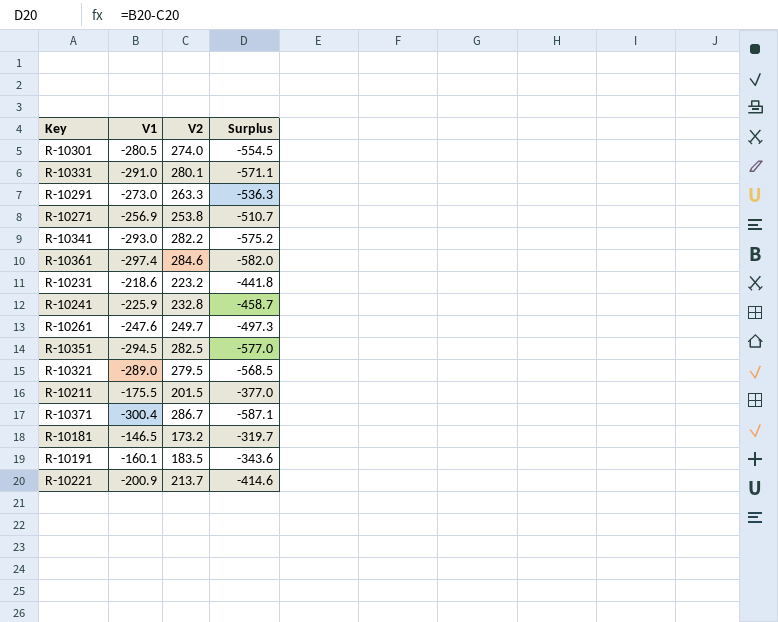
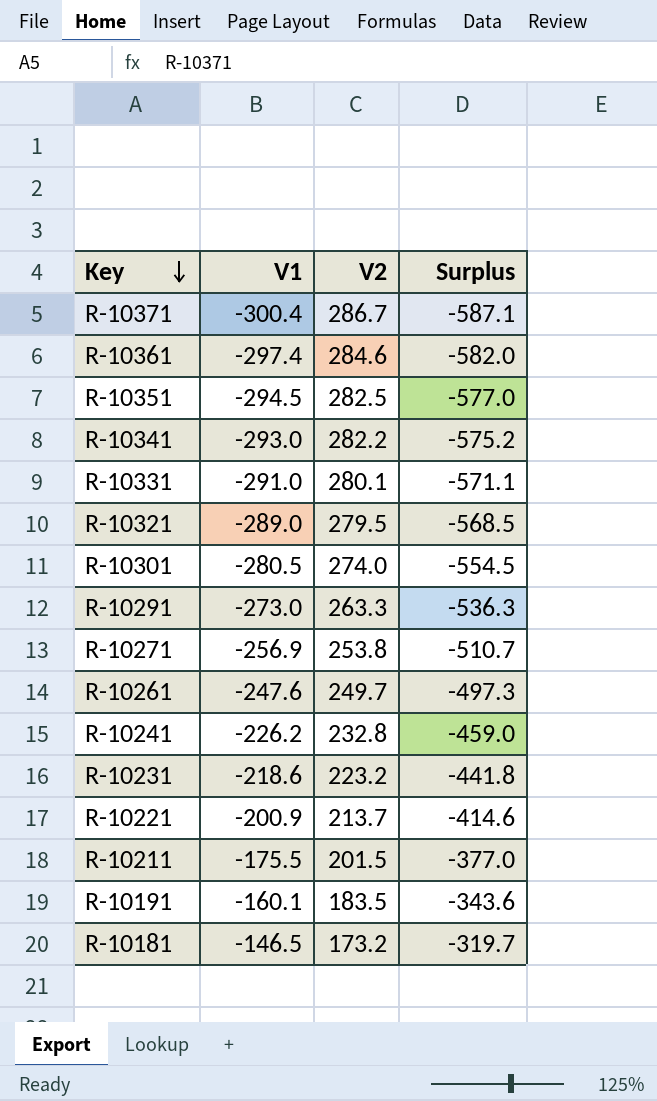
row order: none -> Key descending
R-10241 | V1: -225.9 -> -226.2
R-10241 | Surplus: -458.7 -> -459.0

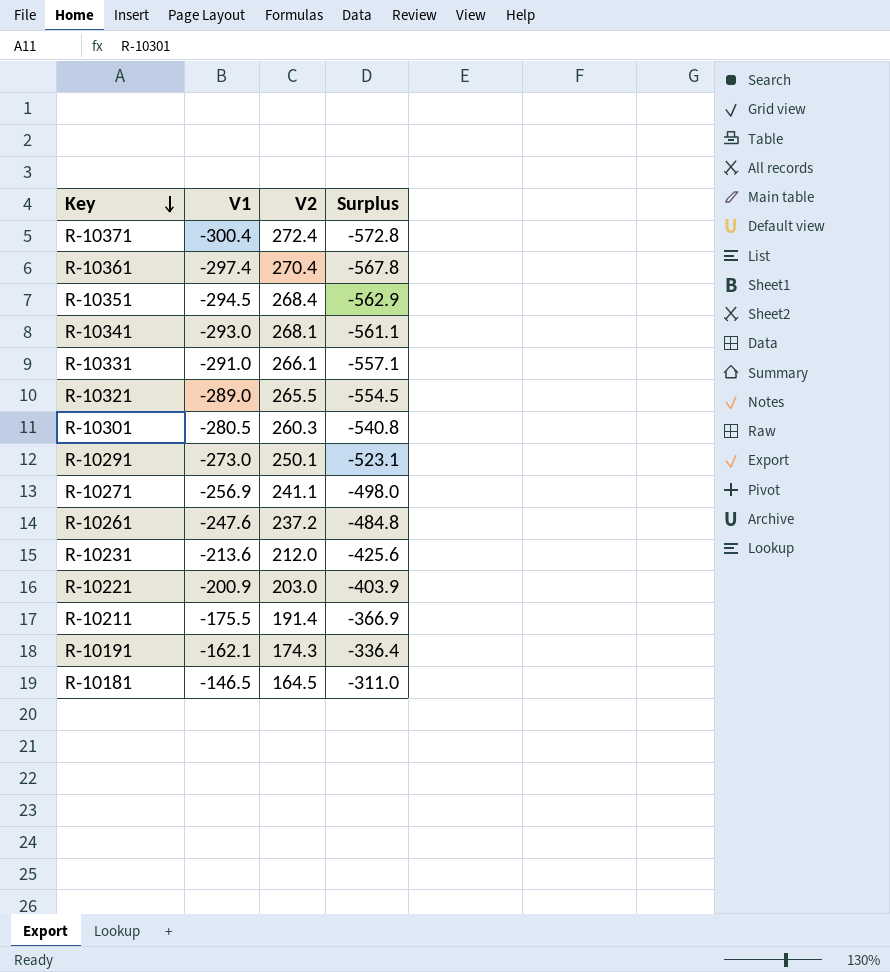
row R-10241: -226.2 | 232.8 | -459.0 -> none
R-10371 | V2: 286.7 -> 272.4
R-10371 | Surplus: -587.1 -> -572.8
R-10361 | V2: 284.6 -> 270.4
R-10361 | Surplus: -582.0 -> -567.8
R-10351 | V2: 282.5 -> 268.4
R-10351 | Surplus: -577.0 -> -562.9
R-10341 | V2: 282.2 -> 268.1
R-10341 | Surplus: -575.2 -> -561.1
R-10331 | V2: 280.1 -> 266.1
R-10331 | Surplus: -571.1 -> -557.1
R-10321 | V2: 279.5 -> 265.5
R-10321 | Surplus: -568.5 -> -554.5
R-10301 | V2: 274.0 -> 260.3
R-10301 | Surplus: -554.5 -> -540.8
R-10291 | V2: 263.3 -> 250.1
R-10291 | Surplus: -536.3 -> -523.1
R-10271 | V2: 253.8 -> 241.1
R-10271 | Surplus: -510.7 -> -498.0
R-10261 | V2: 249.7 -> 237.2
R-10261 | Surplus: -497.3 -> -484.8
R-10231 | V1: -218.6 -> -213.6
R-10231 | V2: 223.2 -> 212.0
R-10231 | Surplus: -441.8 -> -425.6
R-10221 | V2: 213.7 -> 203.0
R-10221 | Surplus: -414.6 -> -403.9
R-10211 | V2: 201.5 -> 191.4
R-10211 | Surplus: -377.0 -> -366.9
R-10191 | V1: -160.1 -> -162.1
R-10191 | V2: 183.5 -> 174.3
R-10191 | Surplus: -343.6 -> -336.4
R-10181 | V2: 173.2 -> 164.5
R-10181 | Surplus: -319.7 -> -311.0

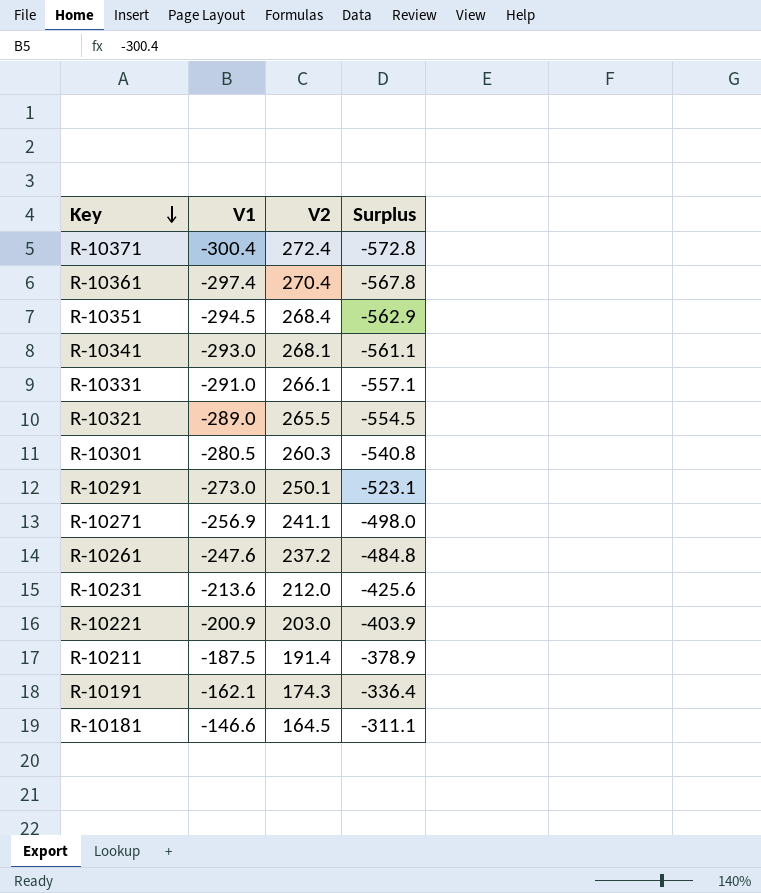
R-10211 | V1: -175.5 -> -187.5
R-10211 | Surplus: -366.9 -> -378.9
R-10181 | V1: -146.5 -> -146.6
R-10181 | Surplus: -311.0 -> -311.1

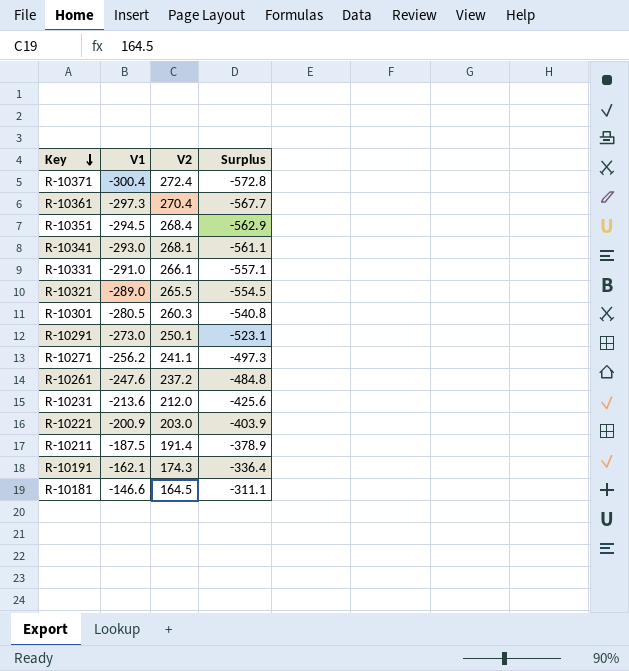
R-10361 | V1: -297.4 -> -297.3
R-10361 | Surplus: -567.8 -> -567.7
R-10271 | V1: -256.9 -> -256.2
R-10271 | Surplus: -498.0 -> -497.3

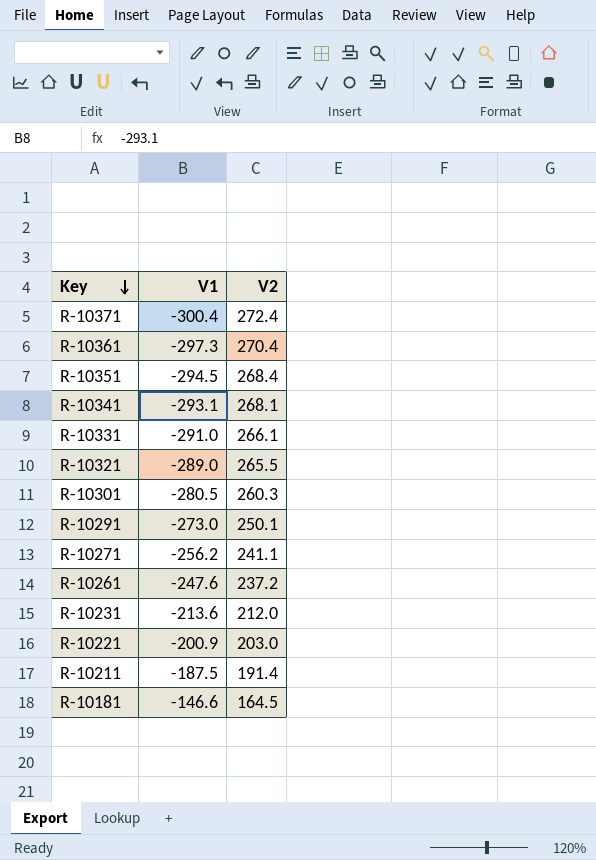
column Surplus | formula: [V1] - [V2] -> none
row R-10191: -162.1 | 174.3 | -336.4 -> none
R-10341 | V1: -293.0 -> -293.1

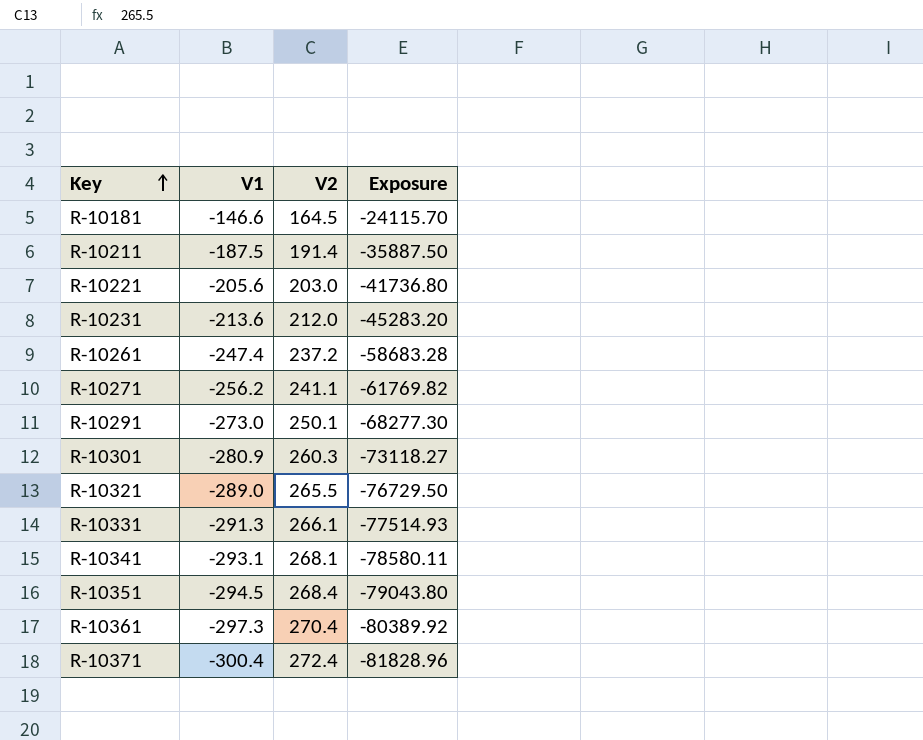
row order: Key descending -> Key ascending
column Exposure | formula: none -> [V1] * [V2]
R-10221 | V1: -200.9 -> -205.6
R-10261 | V1: -247.6 -> -247.4
R-10301 | V1: -280.5 -> -280.9
R-10331 | V1: -291.0 -> -291.3

